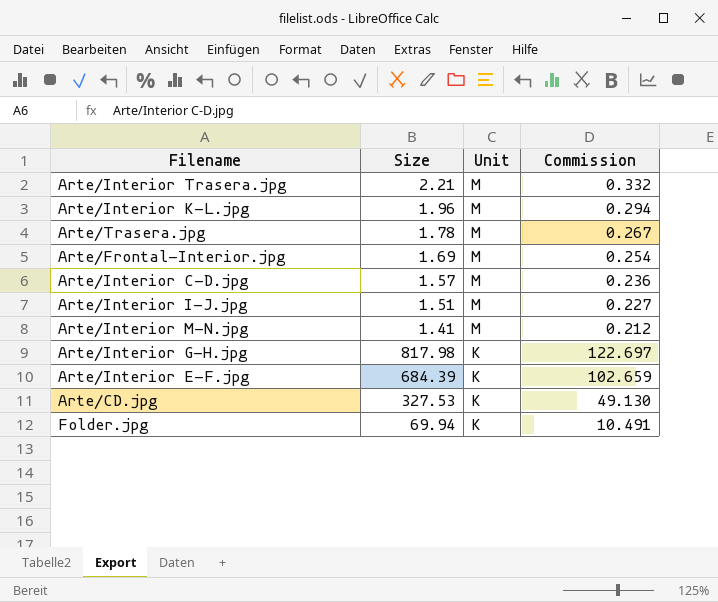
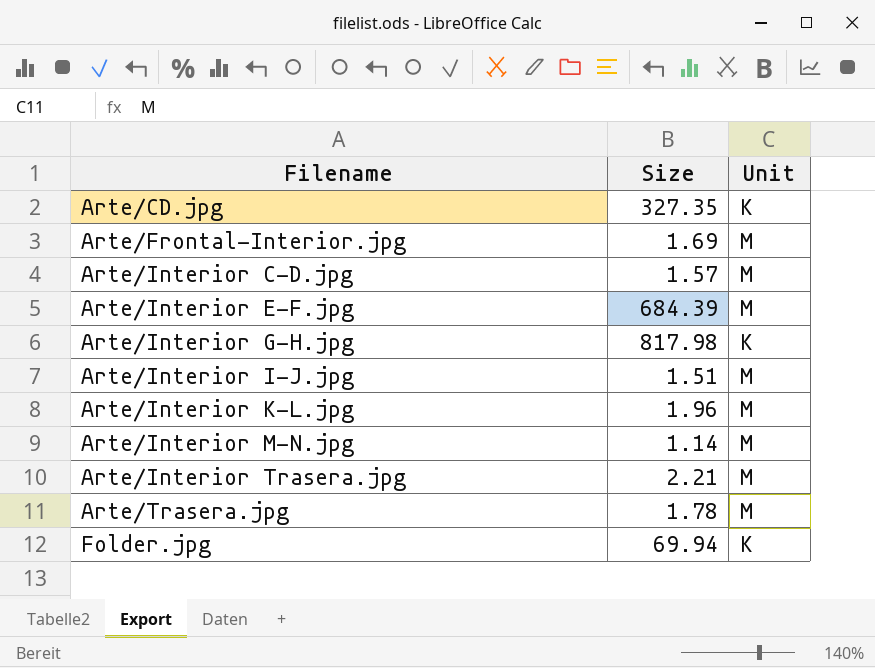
row order: Unit descending -> Filename ascending
column Commission | formula: [Size] * 0.15 -> none
Arte/CD.jpg | Size: 327.53 -> 327.35
Arte/Interior E-F.jpg | Unit: K -> M
Arte/Interior M-N.jpg | Size: 1.41 -> 1.14

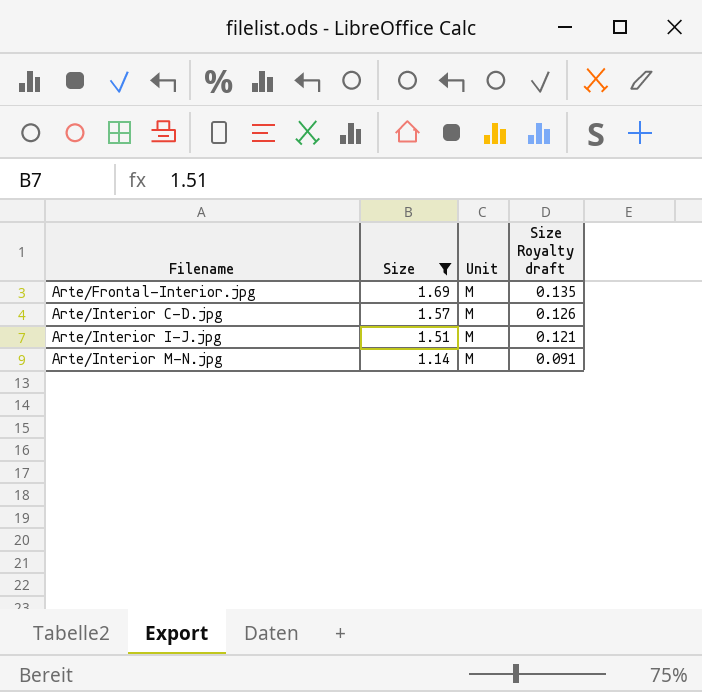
filter: none -> Size <= 1.69
column Size Royalty draft | formula: none -> [Size] * 0.08

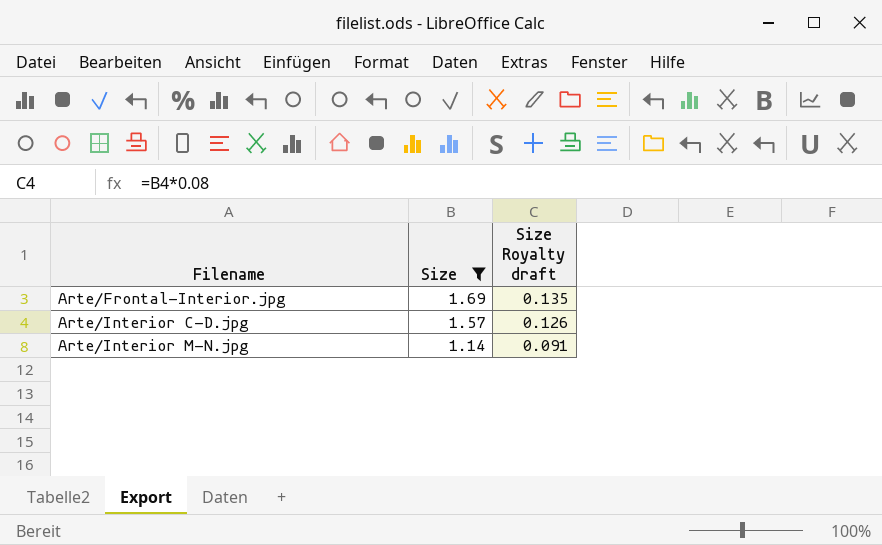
column Unit | position: 3 -> none
row Arte/Interior I-J.jpg: 1.51 | M | 0.121 -> none

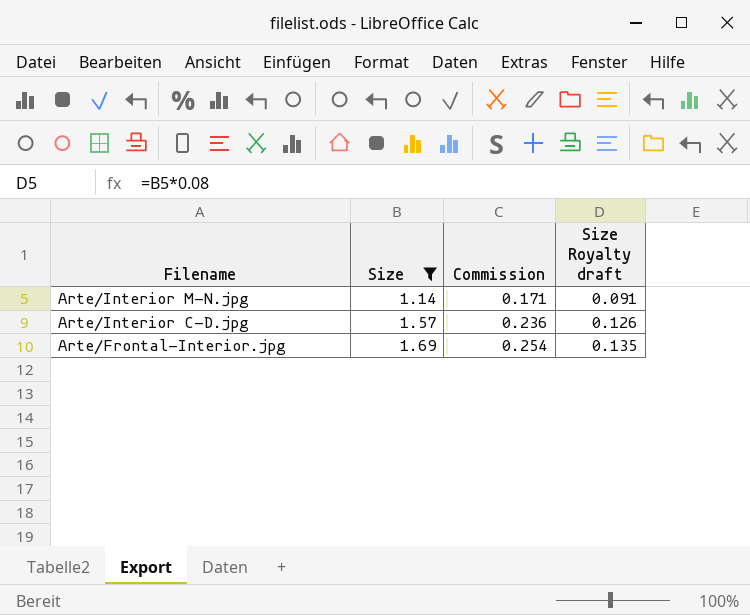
row order: Filename ascending -> Filename descending
column Commission | formula: none -> [Size] * 0.15

